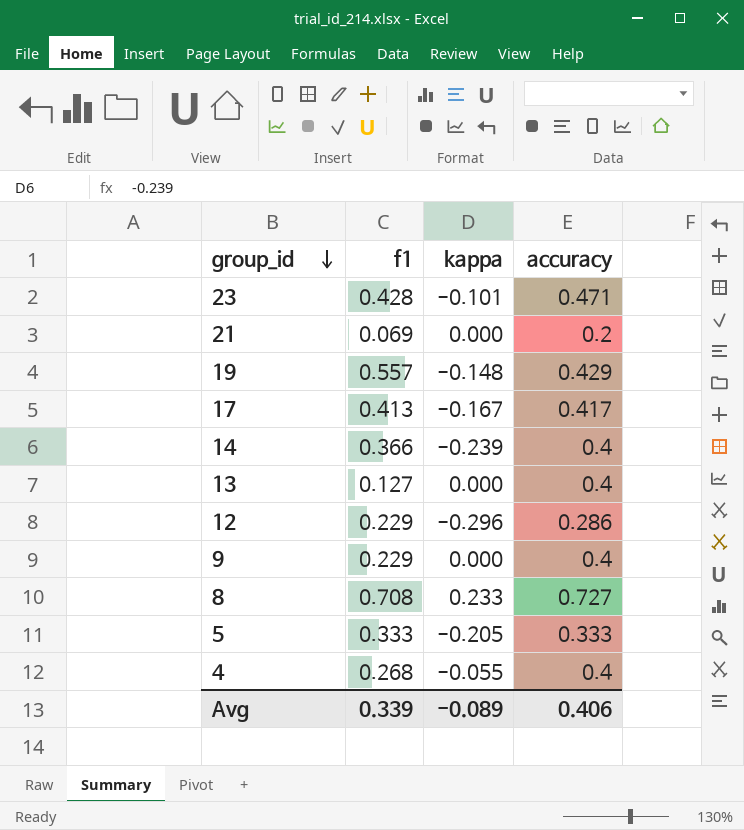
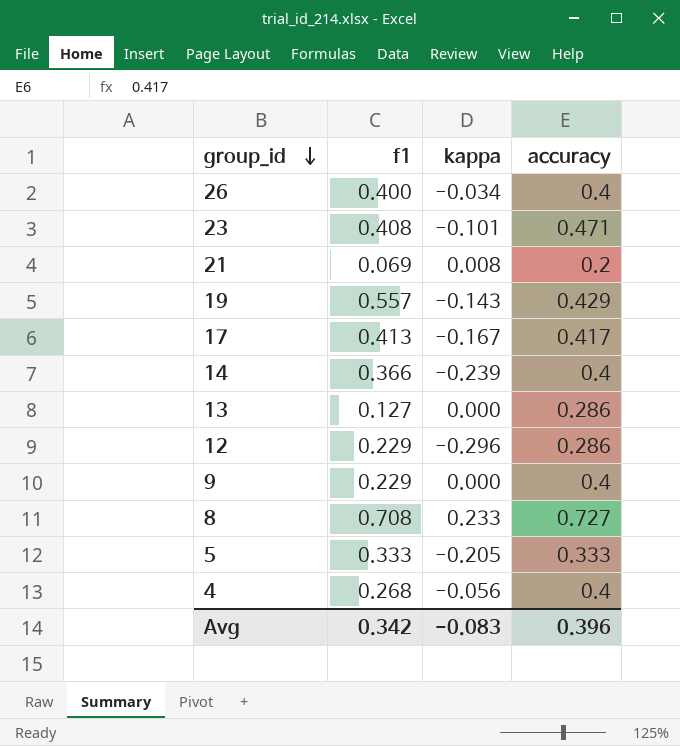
row 26: none -> 0.400 | -0.034 | 0.4
23 | f1: 0.428 -> 0.408
21 | kappa: 0.000 -> 0.008
19 | kappa: -0.148 -> -0.143
13 | accuracy: 0.4 -> 0.286
4 | kappa: -0.055 -> -0.056
Avg | f1: 0.339 -> 0.342
Avg | kappa: -0.089 -> -0.083
Avg | accuracy: 0.406 -> 0.396

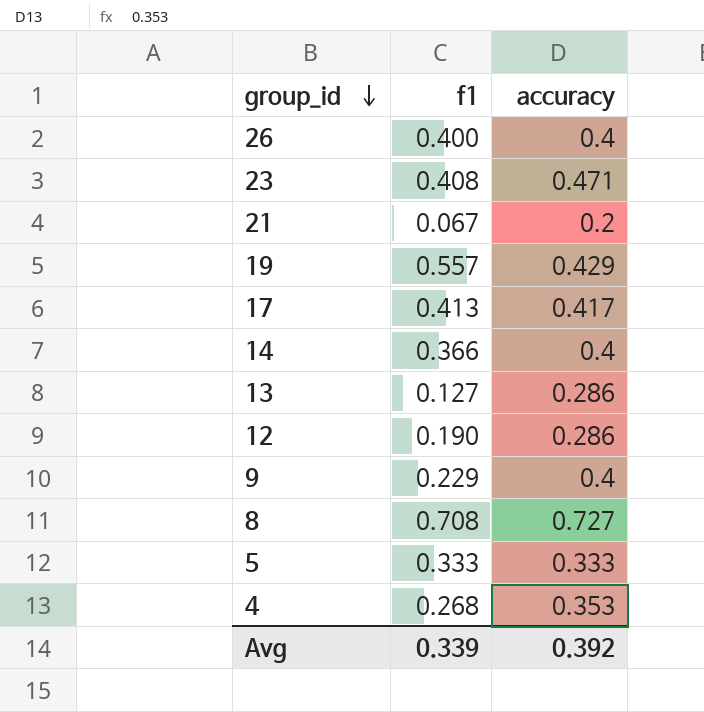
column kappa | position: 3 -> none
21 | f1: 0.069 -> 0.067
12 | f1: 0.229 -> 0.190
4 | accuracy: 0.4 -> 0.353
Avg | f1: 0.342 -> 0.339
Avg | accuracy: 0.396 -> 0.392

